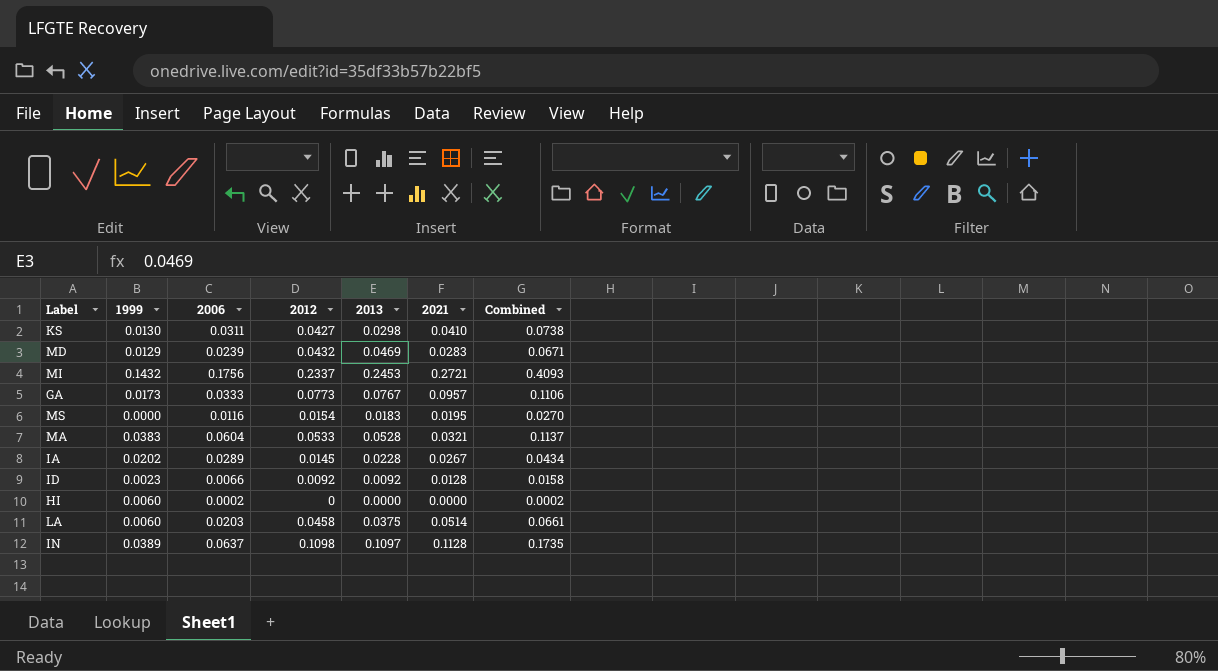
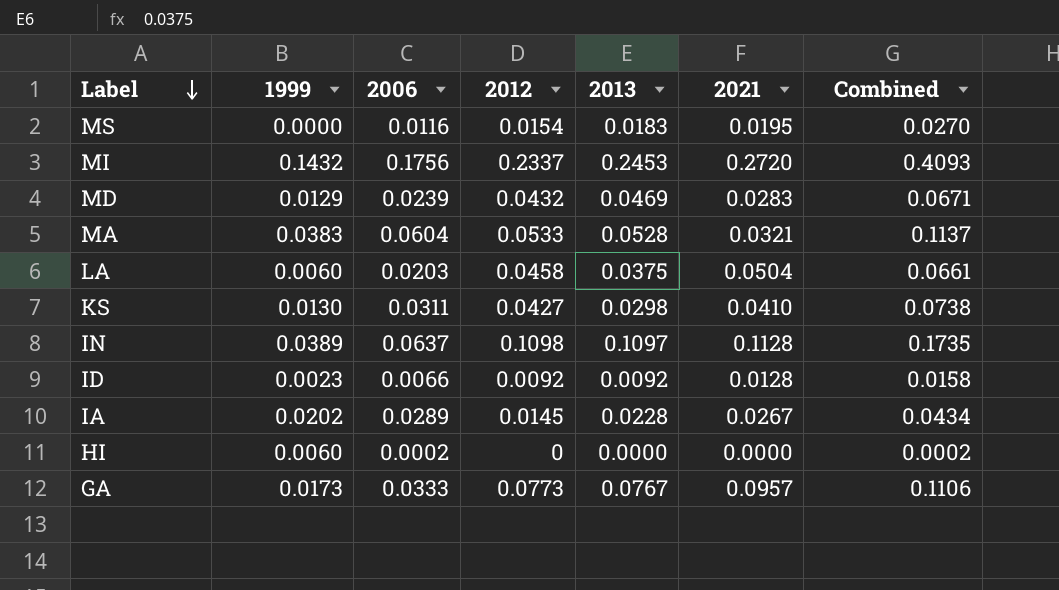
row order: none -> Label descending
MI | 2021: 0.2721 -> 0.2720
LA | 2021: 0.0514 -> 0.0504

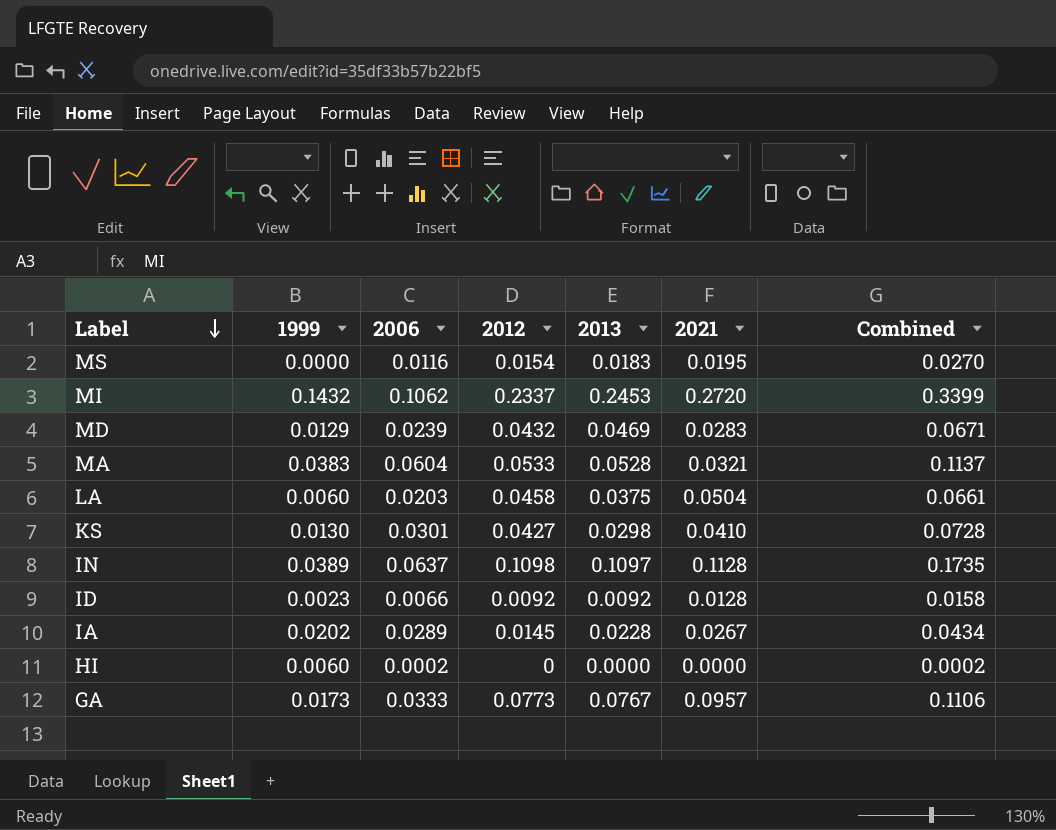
MI | 2006: 0.1756 -> 0.1062
MI | Combined: 0.4093 -> 0.3399
KS | 2006: 0.0311 -> 0.0301
KS | Combined: 0.0738 -> 0.0728

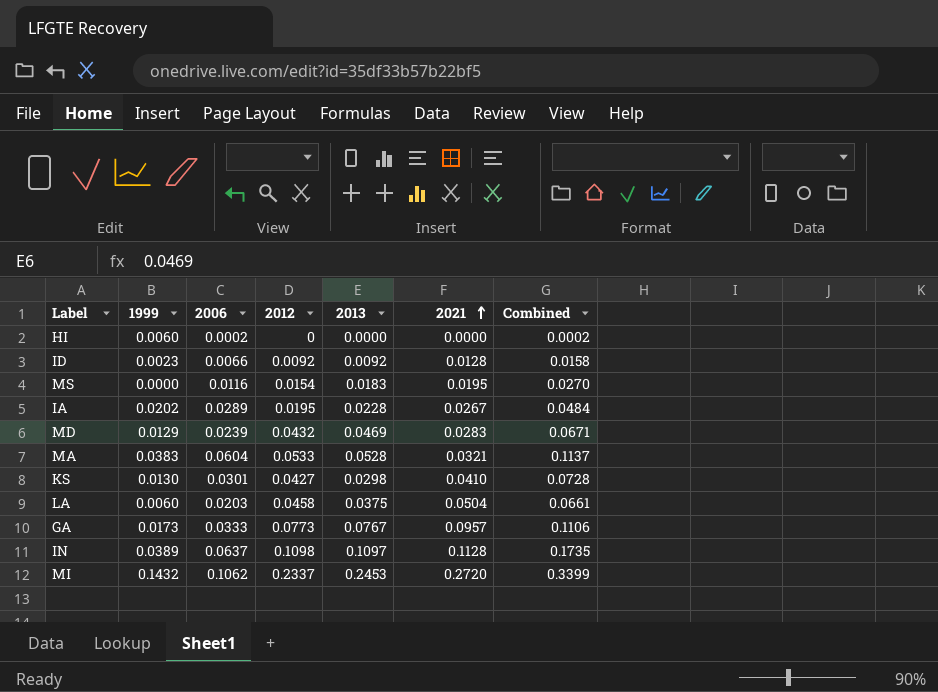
row order: Label descending -> 2021 ascending
IA | 2012: 0.0145 -> 0.0195
IA | Combined: 0.0434 -> 0.0484

